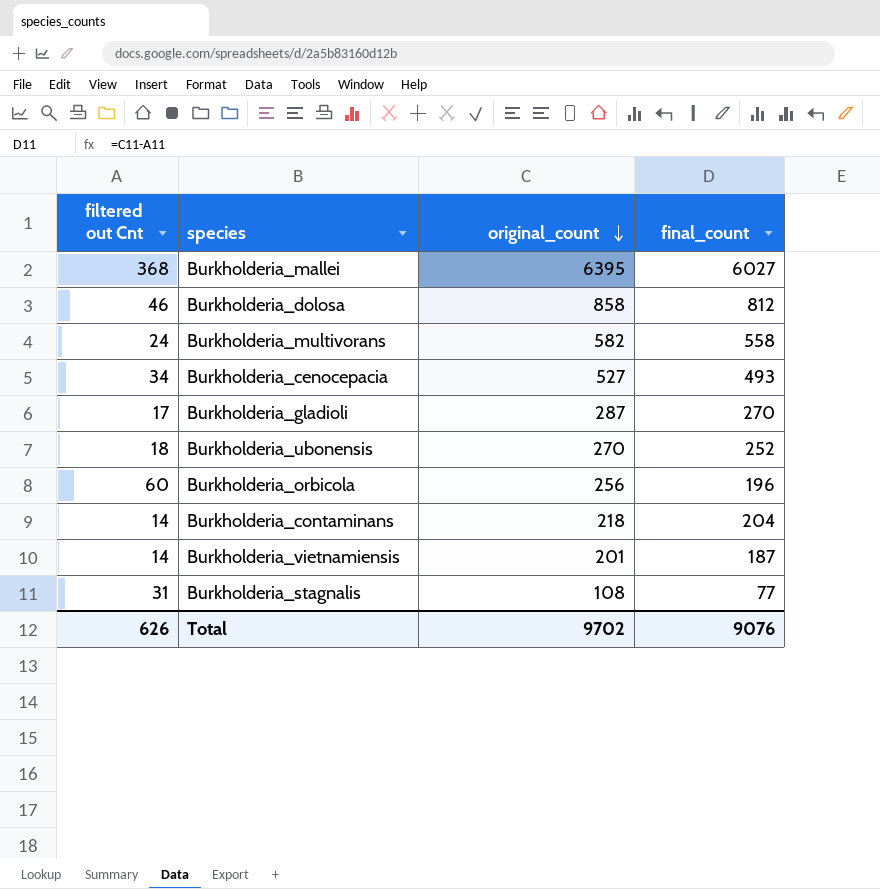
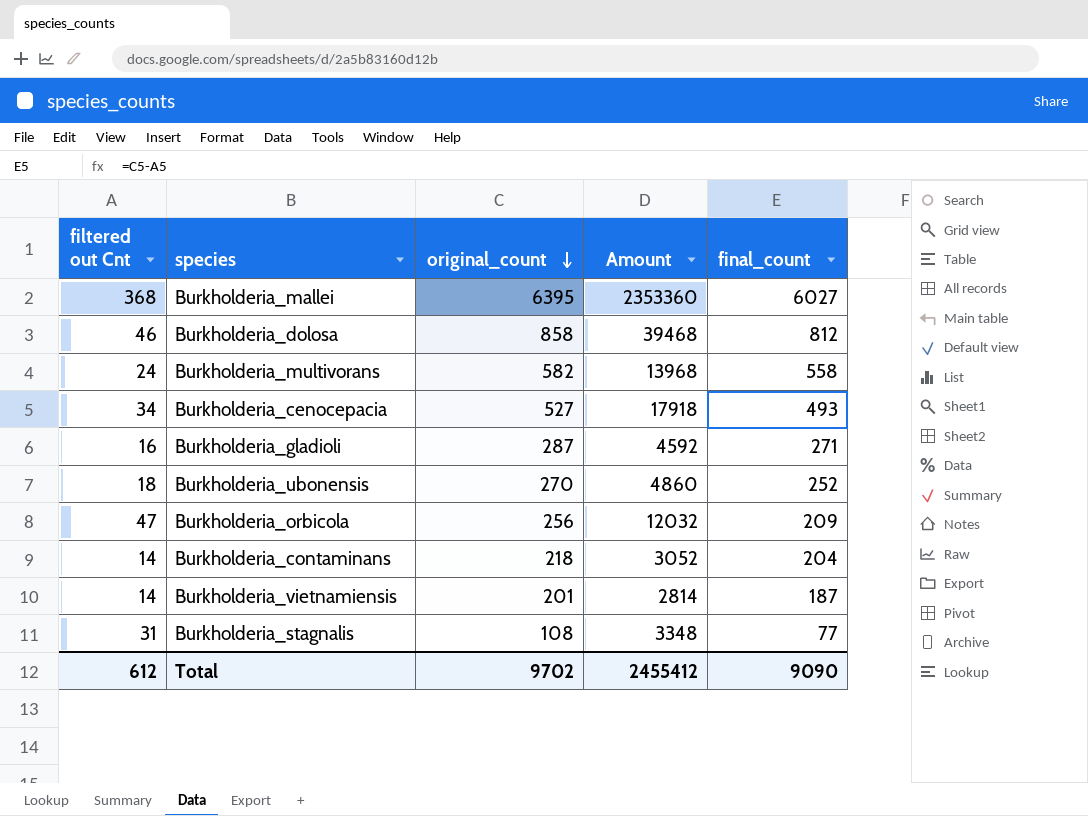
column Amount | formula: none -> [filtered out Cnt] * [original_count]
Burkholderia_gladioli | filtered out Cnt: 17 -> 16
Burkholderia_gladioli | final_count: 270 -> 271
Burkholderia_orbicola | filtered out Cnt: 60 -> 47
Burkholderia_orbicola | final_count: 196 -> 209
Total | filtered out Cnt: 626 -> 612
Total | final_count: 9076 -> 9090

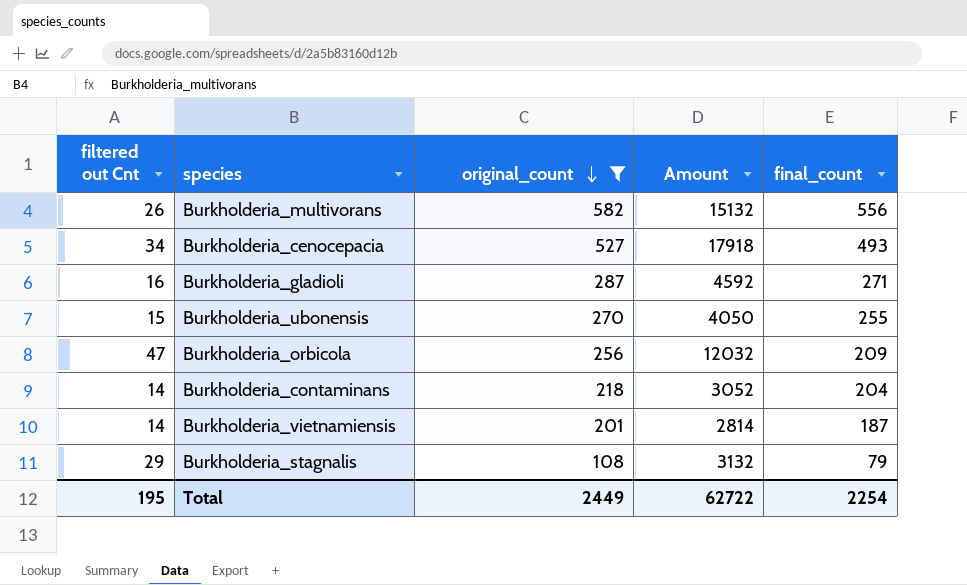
filter: none -> original_count <= 582
Burkholderia_multivorans | filtered out Cnt: 24 -> 26
Burkholderia_multivorans | Amount: 13968 -> 15132
Burkholderia_multivorans | final_count: 558 -> 556
Burkholderia_ubonensis | filtered out Cnt: 18 -> 15
Burkholderia_ubonensis | Amount: 4860 -> 4050
Burkholderia_ubonensis | final_count: 252 -> 255
Burkholderia_stagnalis | filtered out Cnt: 31 -> 29
Burkholderia_stagnalis | Amount: 3348 -> 3132
Burkholderia_stagnalis | final_count: 77 -> 79
Total | filtered out Cnt: 612 -> 195
Total | original_count: 9702 -> 2449
Total | Amount: 2455412 -> 62722
Total | final_count: 9090 -> 2254

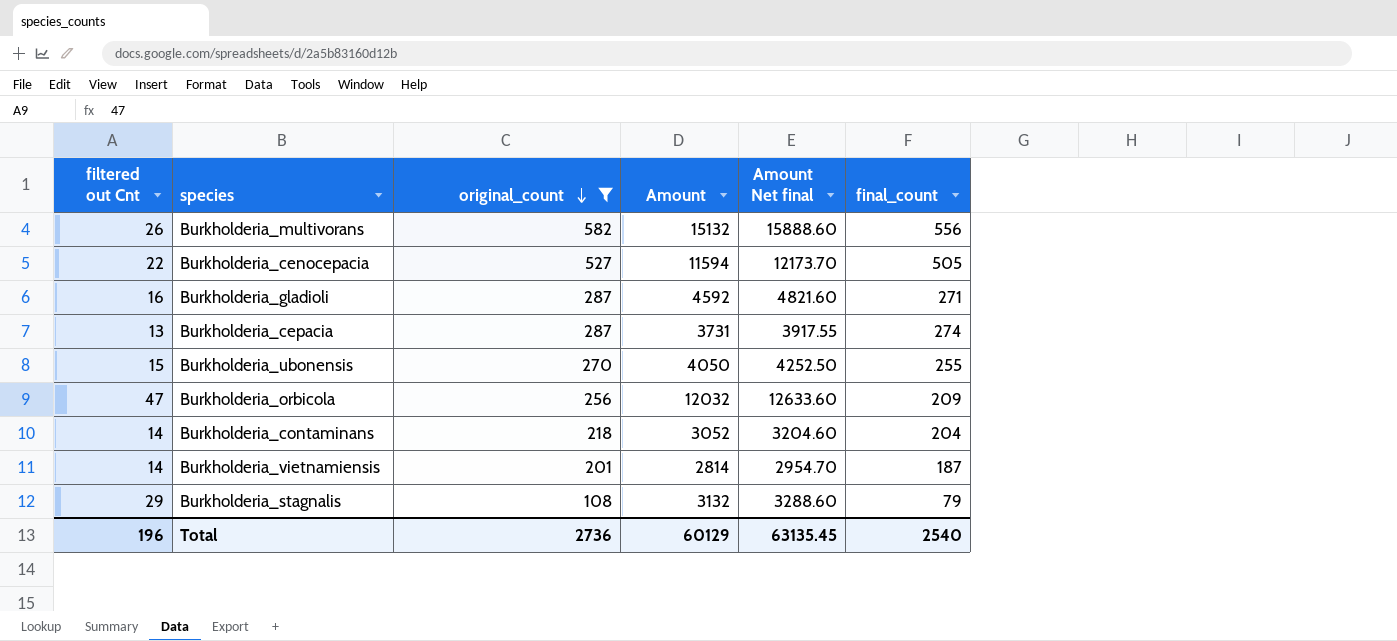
column Amount Net final | formula: none -> [Amount] * 1.05
Burkholderia_cenocepacia | filtered out Cnt: 34 -> 22
Burkholderia_cenocepacia | Amount: 17918 -> 11594
Burkholderia_cenocepacia | final_count: 493 -> 505
row Burkholderia_cepacia: none -> 13 | 287 | 3731 | 3917.55 | 274
Total | filtered out Cnt: 195 -> 196
Total | original_count: 2449 -> 2736
Total | Amount: 62722 -> 60129
Total | final_count: 2254 -> 2540

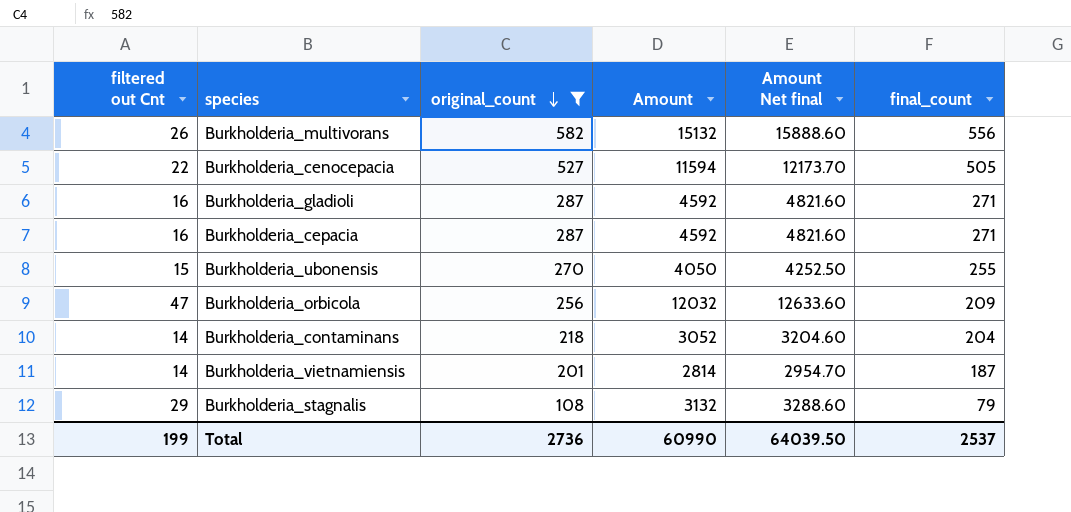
Burkholderia_cepacia | filtered out Cnt: 13 -> 16
Burkholderia_cepacia | Amount: 3731 -> 4592
Burkholderia_cepacia | Amount Net final: 3917.55 -> 4821.60
Burkholderia_cepacia | final_count: 274 -> 271
Total | filtered out Cnt: 196 -> 199
Total | Amount: 60129 -> 60990
Total | Amount Net final: 63135.45 -> 64039.50
Total | final_count: 2540 -> 2537

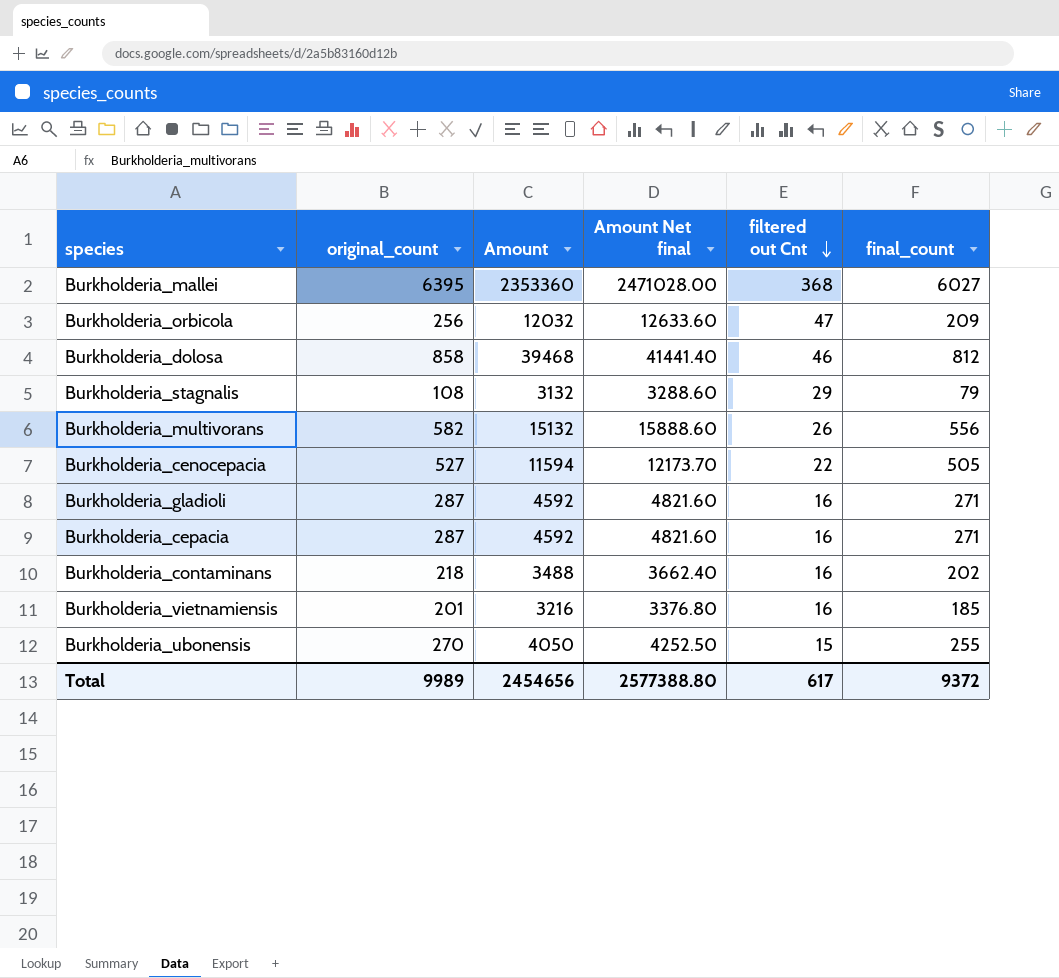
filter: original_count <= 582 -> none
row order: original_count descending -> filtered out Cnt descending
column filtered out Cnt | position: 1 -> 5
Burkholderia_contaminans | Amount: 3052 -> 3488
Burkholderia_contaminans | Amount Net final: 3204.60 -> 3662.40
Burkholderia_contaminans | filtered out Cnt: 14 -> 16
Burkholderia_contaminans | final_count: 204 -> 202
Burkholderia_vietnamiensis | Amount: 2814 -> 3216
Burkholderia_vietnamiensis | Amount Net final: 2954.70 -> 3376.80
Burkholderia_vietnamiensis | filtered out Cnt: 14 -> 16
Burkholderia_vietnamiensis | final_count: 187 -> 185
Total | original_count: 2736 -> 9989
Total | Amount: 60990 -> 2454656
Total | Amount Net final: 64039.50 -> 2577388.80
Total | filtered out Cnt: 199 -> 617
Total | final_count: 2537 -> 9372

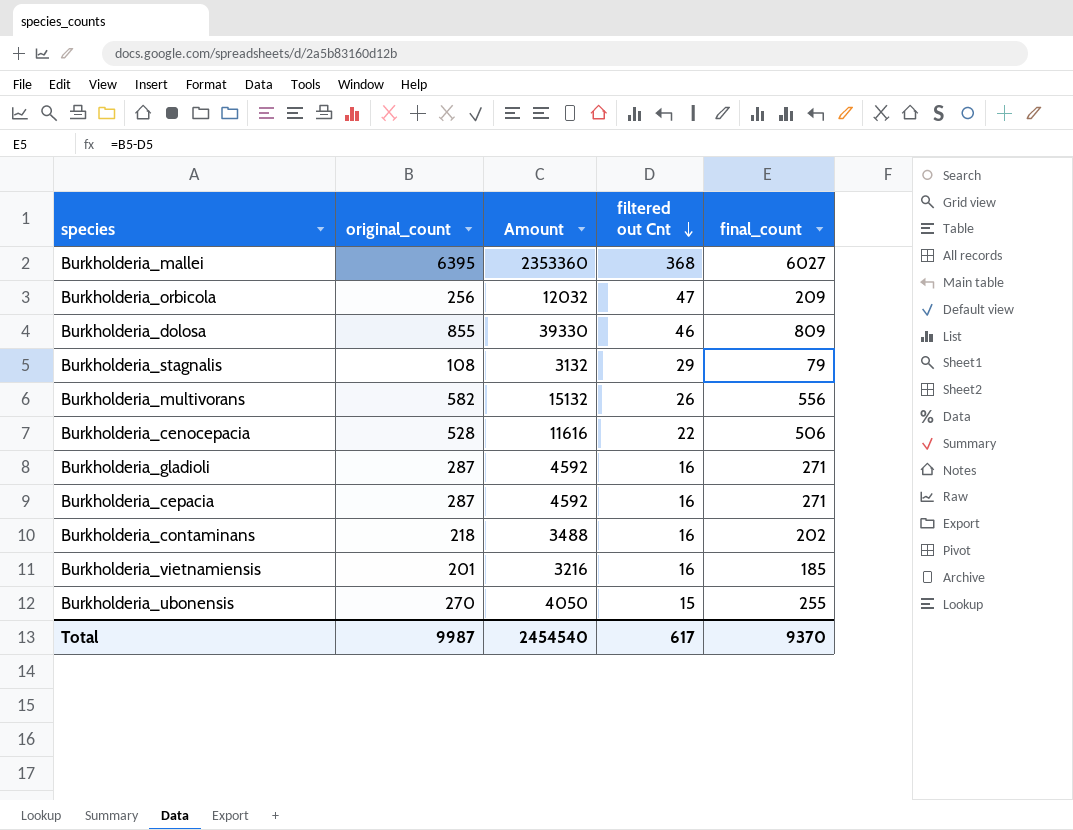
column Amount Net final | formula: [Amount] * 1.05 -> none
Burkholderia_dolosa | original_count: 858 -> 855
Burkholderia_dolosa | Amount: 39468 -> 39330
Burkholderia_dolosa | final_count: 812 -> 809
Burkholderia_cenocepacia | original_count: 527 -> 528
Burkholderia_cenocepacia | Amount: 11594 -> 11616
Burkholderia_cenocepacia | final_count: 505 -> 506
Total | original_count: 9989 -> 9987
Total | Amount: 2454656 -> 2454540
Total | final_count: 9372 -> 9370

